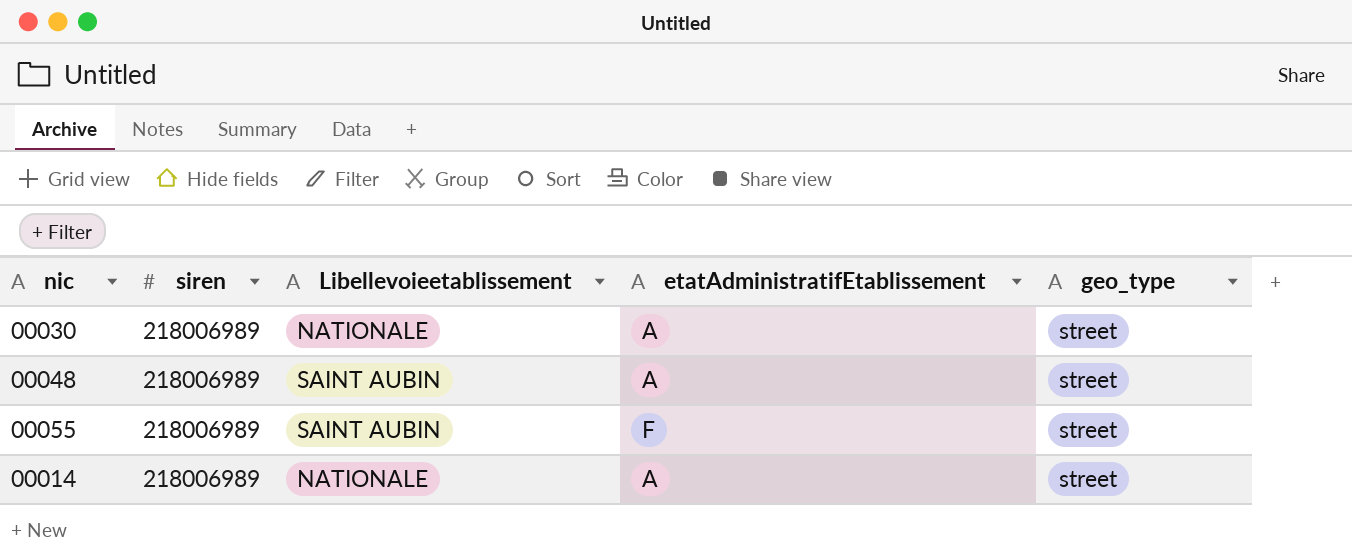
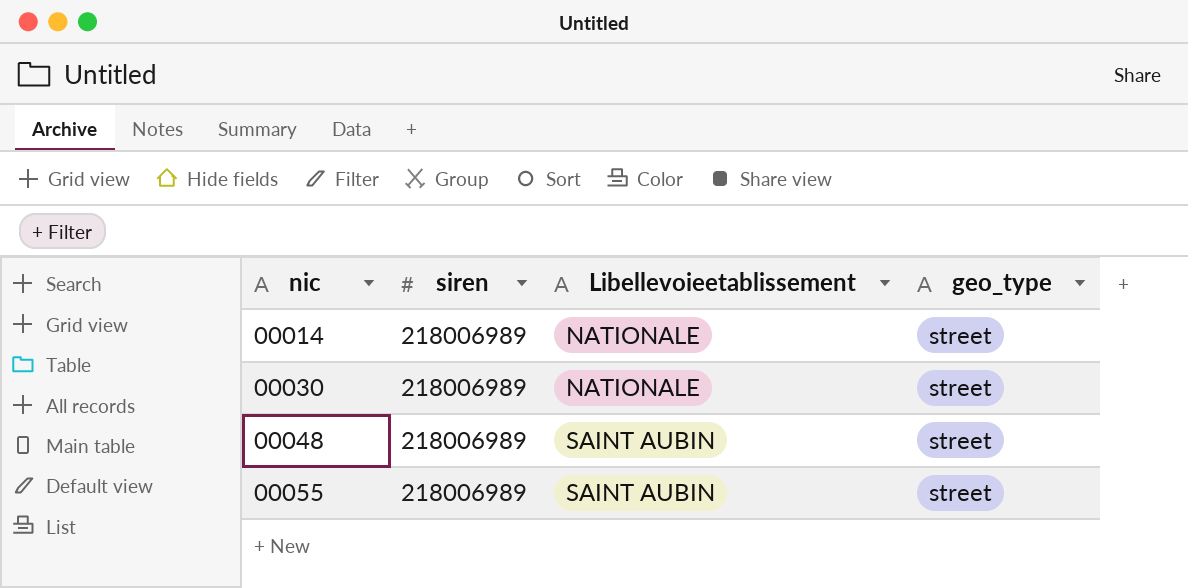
row order: none -> nic ascending
column etatAdministratifEtablissement | position: 4 -> none

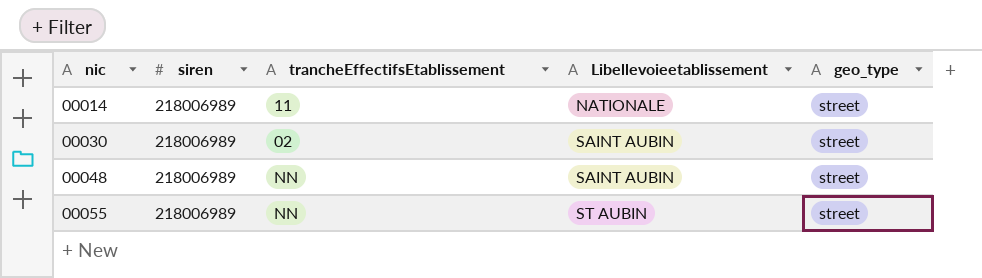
column trancheEffectifsEtablissement | position: none -> 3
00030 | Libellevoieetablissement: NATIONALE -> SAINT AUBIN
00055 | Libellevoieetablissement: SAINT AUBIN -> ST AUBIN

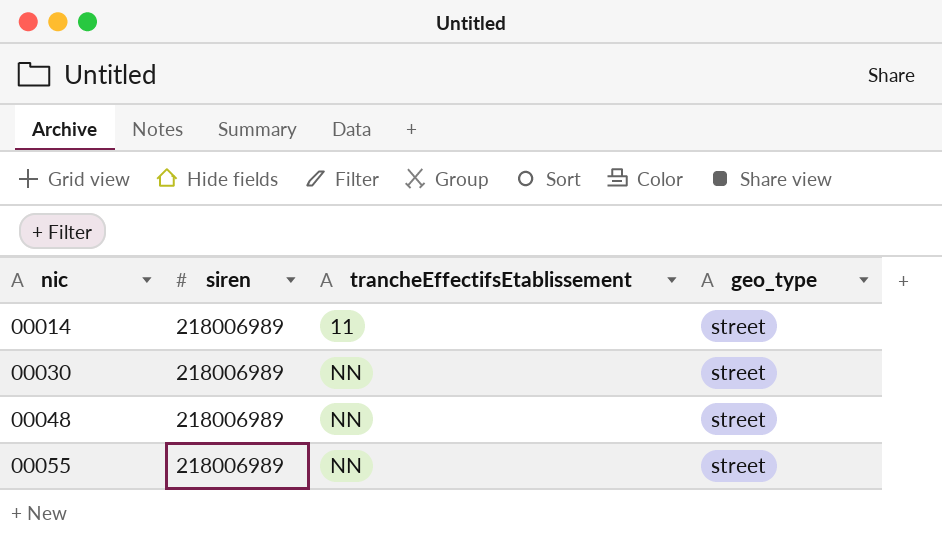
column Libellevoieetablissement | position: 4 -> none
00030 | trancheEffectifsEtablissement: 02 -> NN

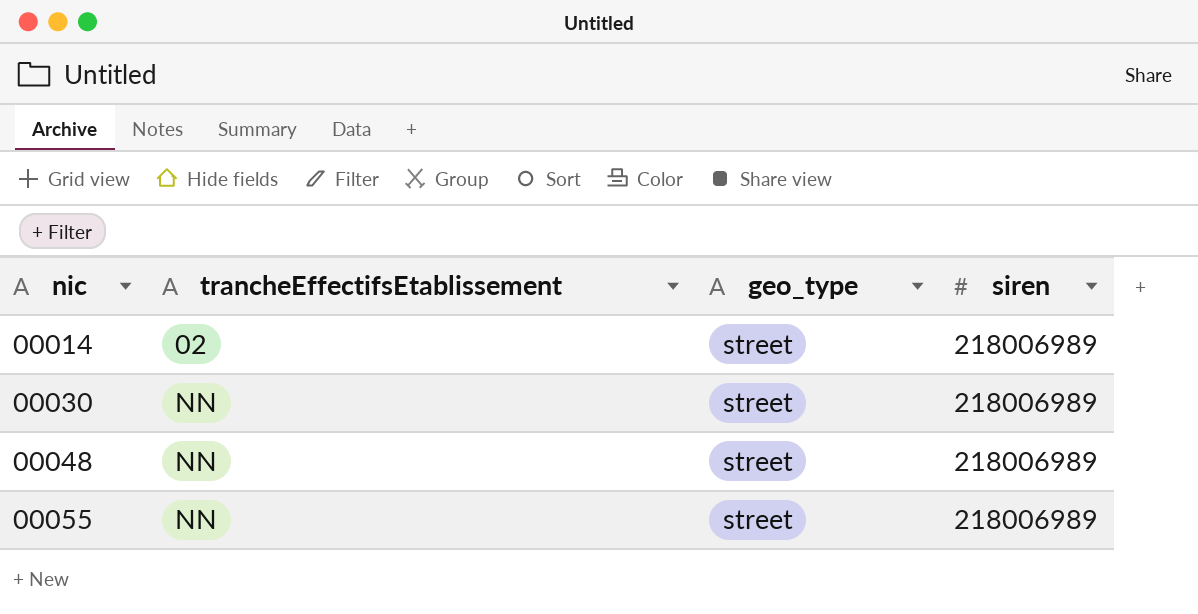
column siren | position: 2 -> 4
00014 | trancheEffectifsEtablissement: 11 -> 02

